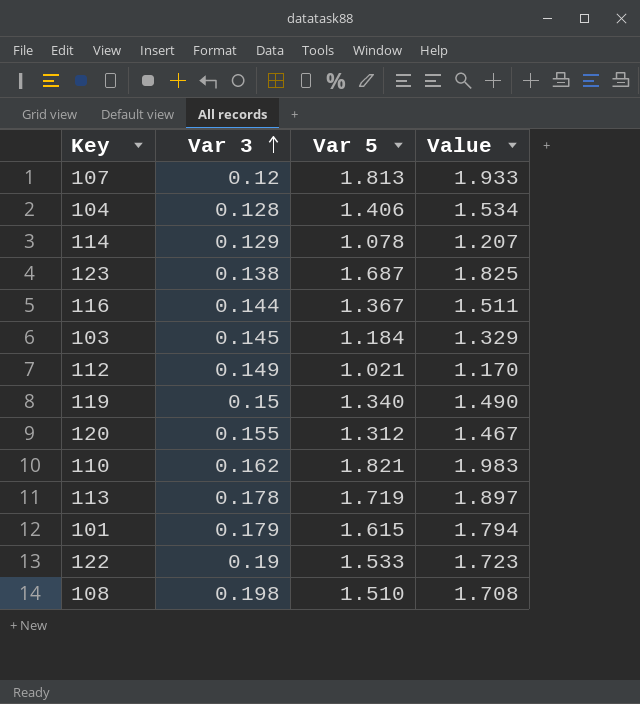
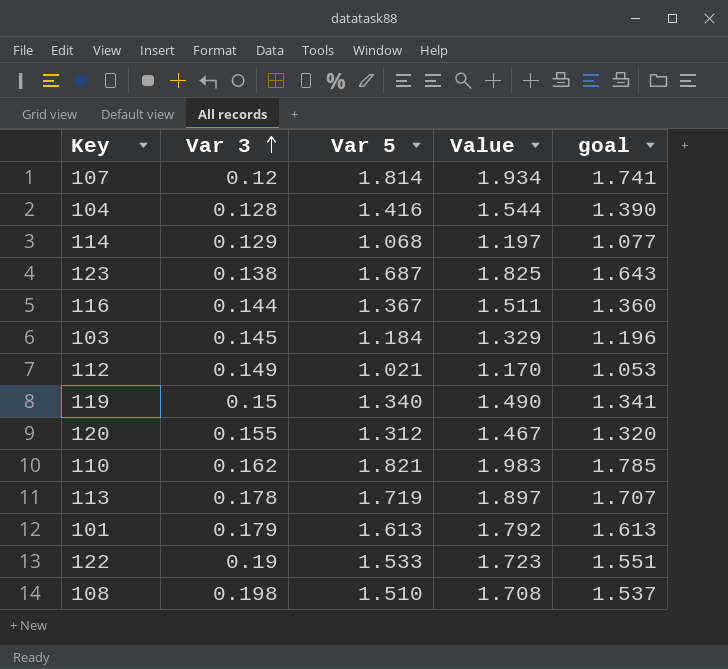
column goal | formula: none -> [Value] * 0.9
107 | Var 5: 1.813 -> 1.814
107 | Value: 1.933 -> 1.934
104 | Var 5: 1.406 -> 1.416
104 | Value: 1.534 -> 1.544
114 | Var 5: 1.078 -> 1.068
114 | Value: 1.207 -> 1.197
101 | Var 5: 1.615 -> 1.613
101 | Value: 1.794 -> 1.792

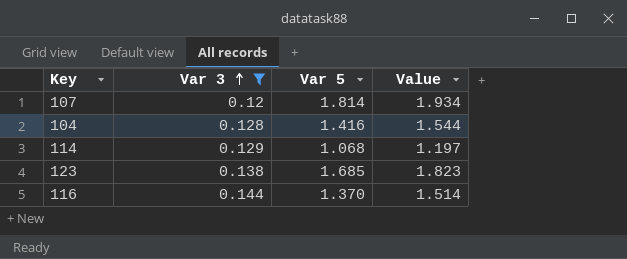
filter: none -> Var 3 <= 0.144
column goal | formula: [Value] * 0.9 -> none
123 | Var 5: 1.687 -> 1.685
123 | Value: 1.825 -> 1.823
116 | Var 5: 1.367 -> 1.370
116 | Value: 1.511 -> 1.514

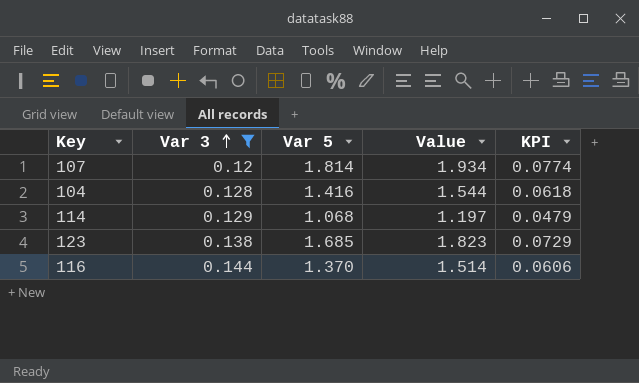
column KPI | formula: none -> [Value] * 0.04

